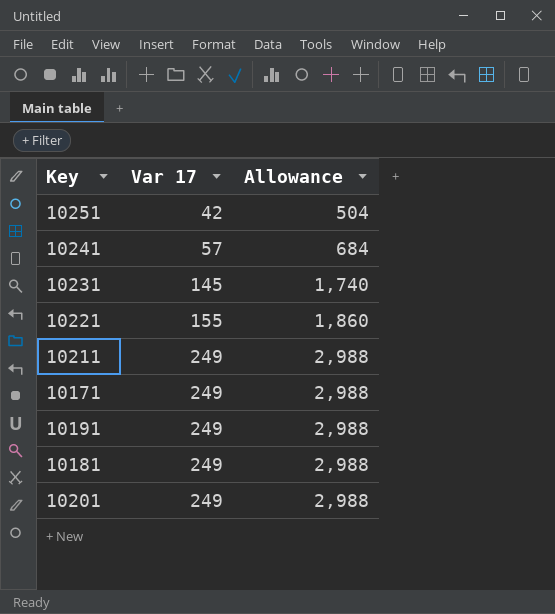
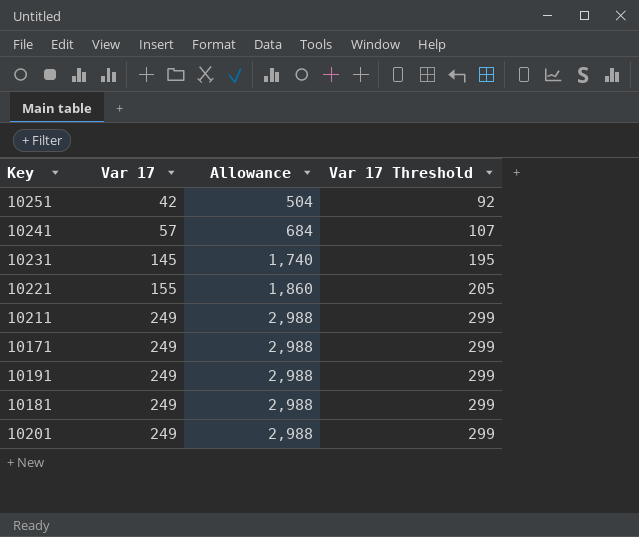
column Var 17 Threshold | formula: none -> [Var 17] + 50

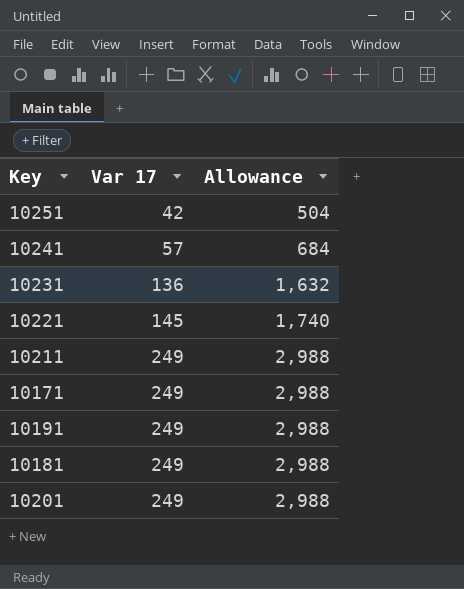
column Var 17 Threshold | formula: [Var 17] + 50 -> none
10231 | Var 17: 145 -> 136
10231 | Allowance: 1,740 -> 1,632
10221 | Var 17: 155 -> 145
10221 | Allowance: 1,860 -> 1,740

